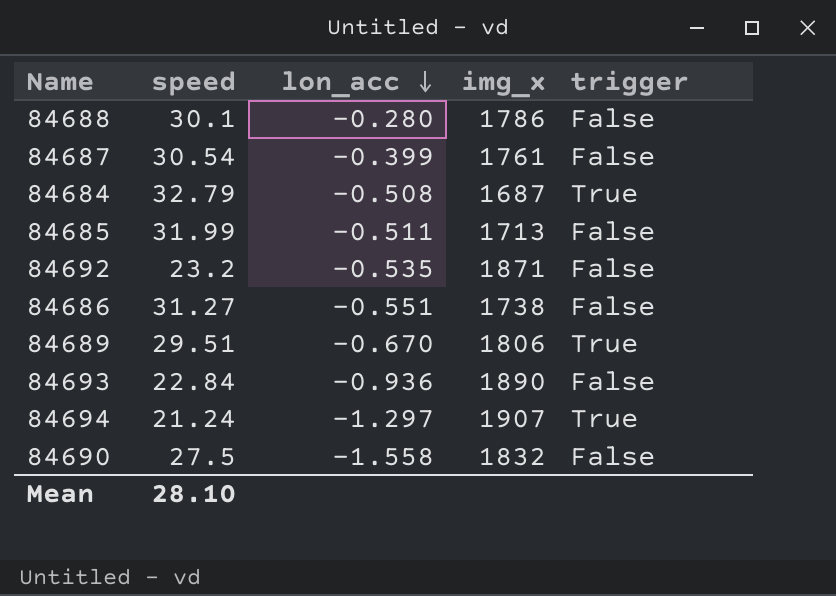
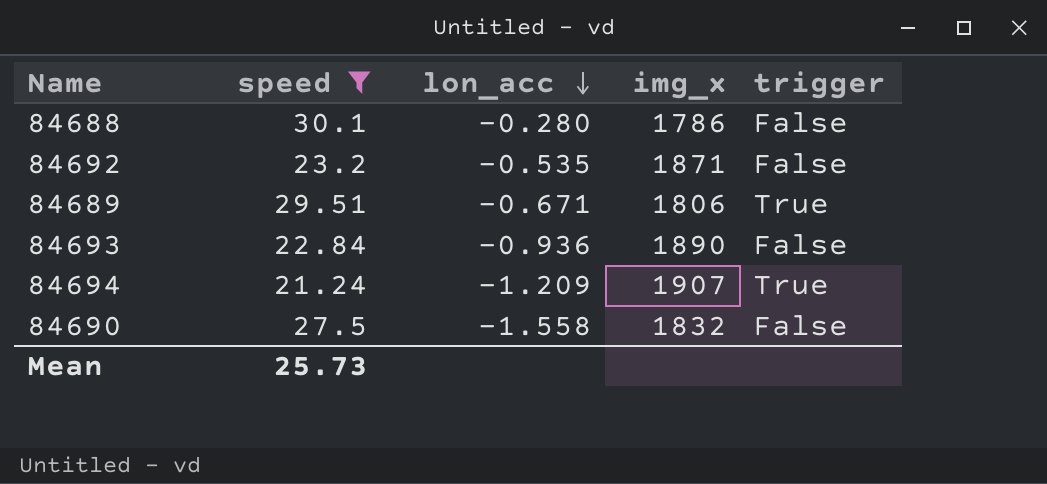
filter: none -> speed <= 30.1
84689 | lon_acc: -0.670 -> -0.671
84694 | lon_acc: -1.297 -> -1.209
Mean | speed: 28.10 -> 25.73

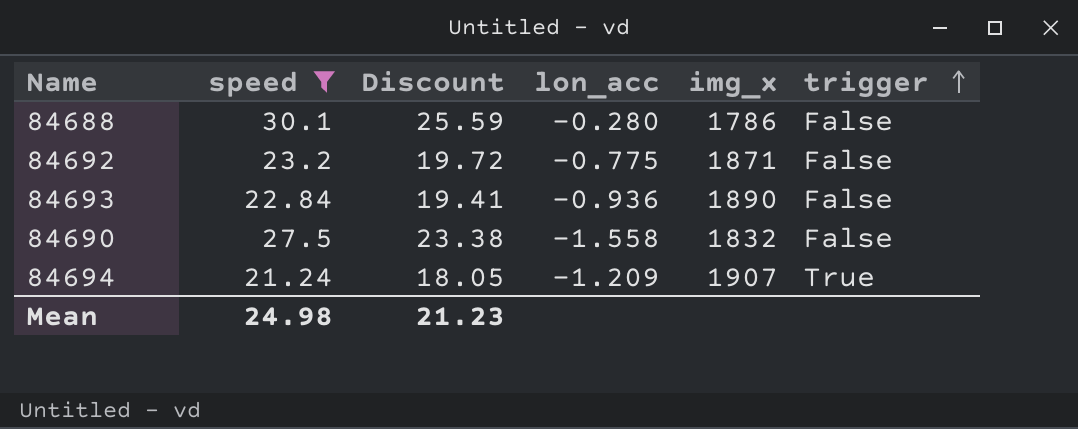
row order: lon_acc descending -> trigger ascending
column Discount | formula: none -> [speed] * 0.85
row 84689: 29.51 | -0.671 | 1806 | True -> none
84692 | lon_acc: -0.535 -> -0.775
Mean | speed: 25.73 -> 24.98

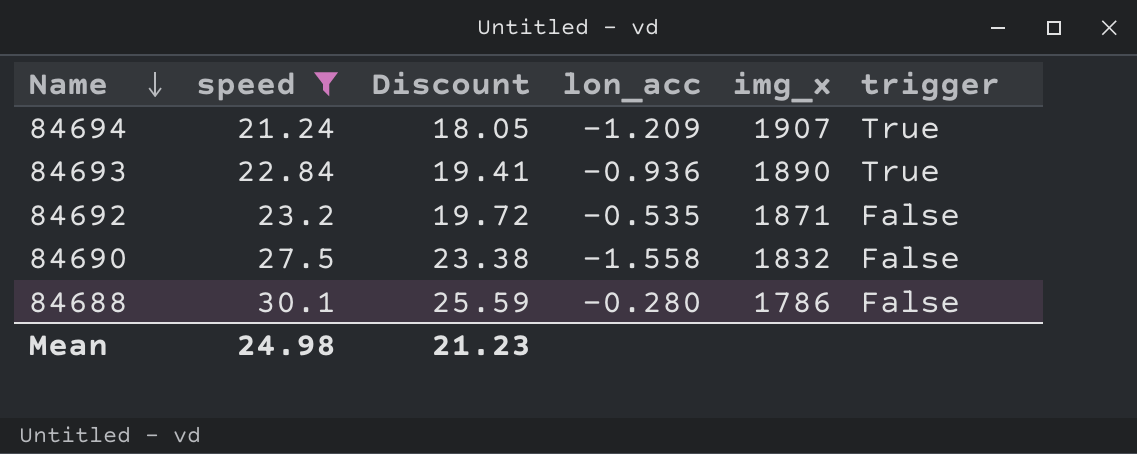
row order: trigger ascending -> Name descending
84693 | trigger: False -> True
84692 | lon_acc: -0.775 -> -0.535

